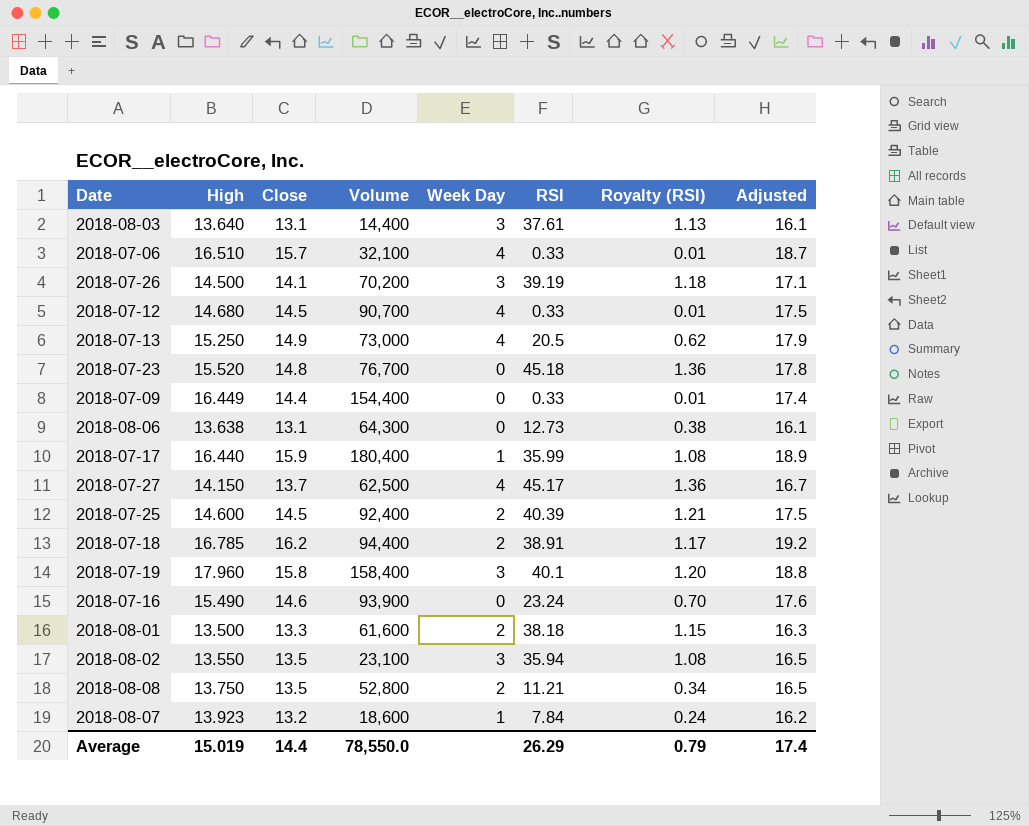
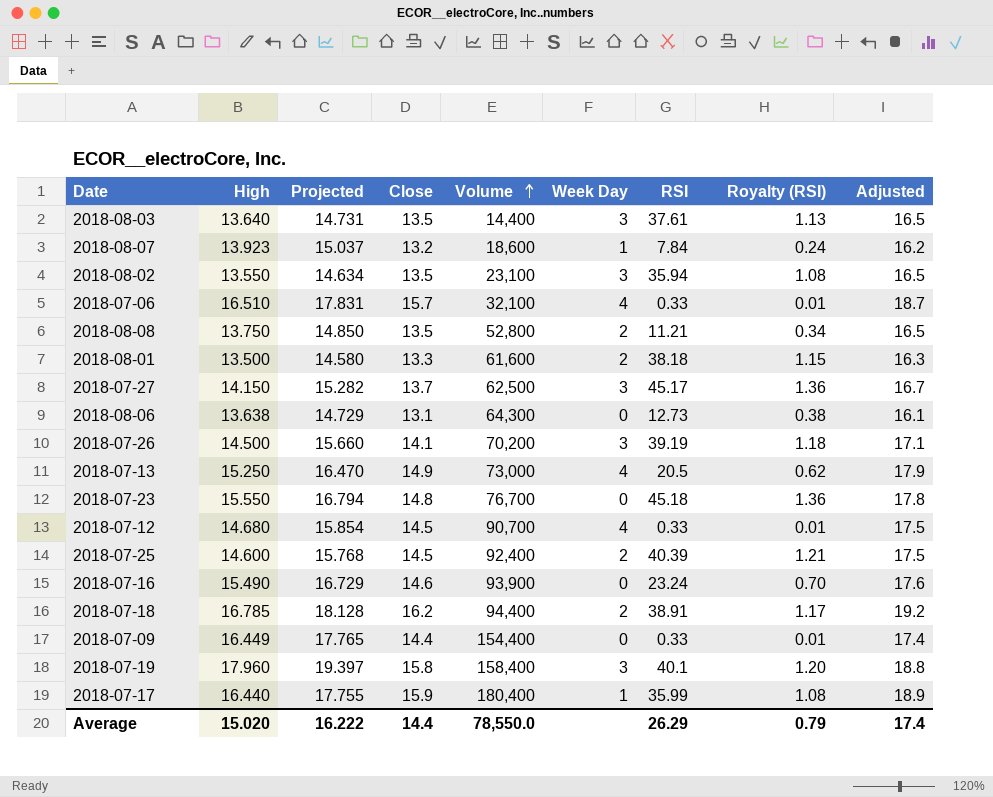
row order: none -> Volume ascending
column Projected | formula: none -> [High] * 1.08
2018-08-03 | Close: 13.1 -> 13.5
2018-08-03 | Adjusted: 16.1 -> 16.5
2018-07-27 | Week Day: 4 -> 3
2018-07-23 | High: 15.520 -> 15.550
Average | High: 15.019 -> 15.020

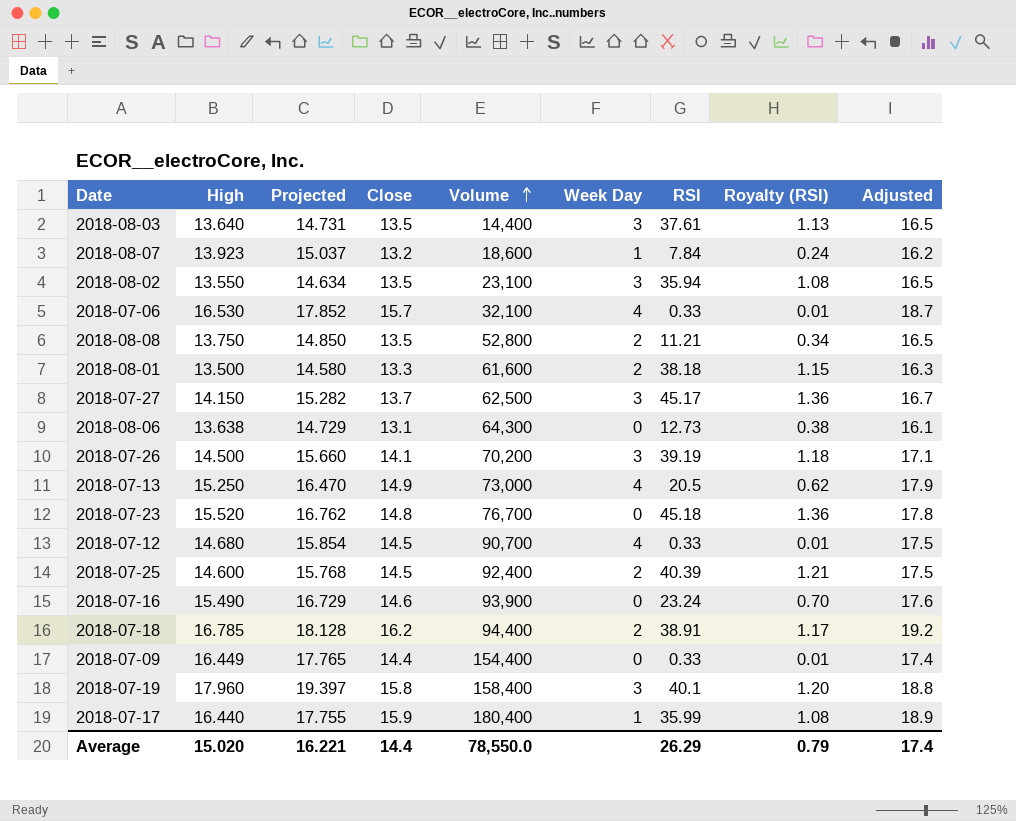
2018-07-06 | High: 16.510 -> 16.530
2018-07-06 | Projected: 17.831 -> 17.852
2018-07-23 | High: 15.550 -> 15.520
2018-07-23 | Projected: 16.794 -> 16.762
Average | Projected: 16.222 -> 16.221

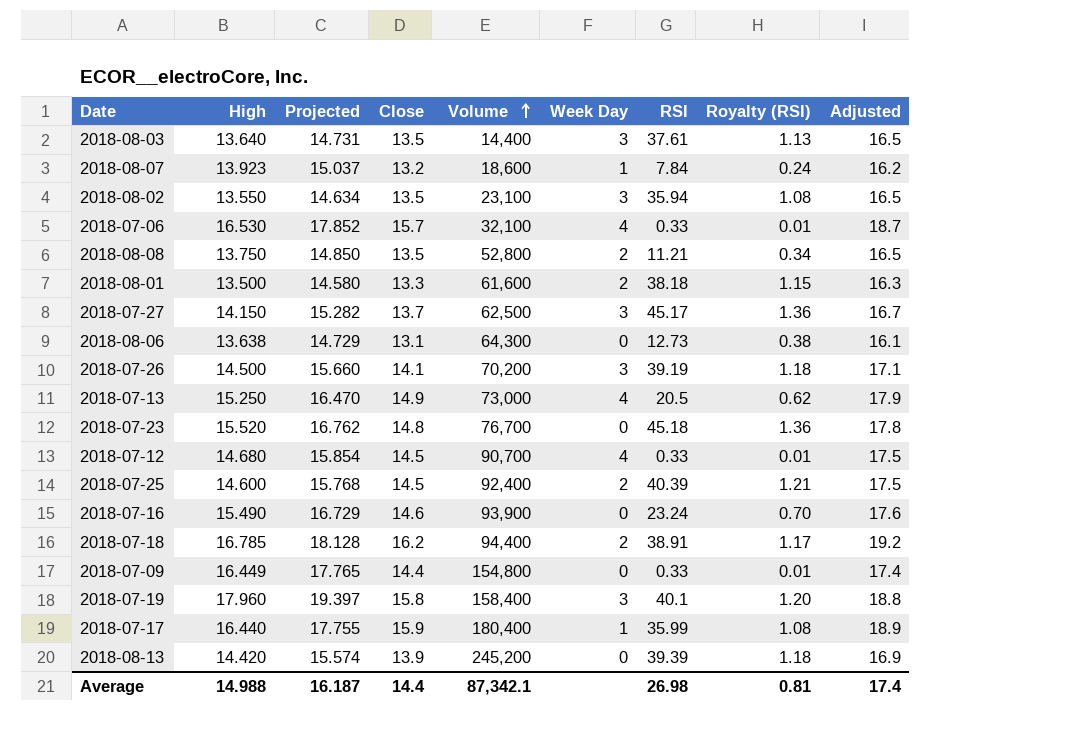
2018-07-09 | Volume: 154,400 -> 154,800
row 2018-08-13: none -> 14.420 | 15.574 | 13.9 | 245,200 | 0 | 39.39 | 1.18 | 16.9
Average | High: 15.020 -> 14.988
Average | Projected: 16.221 -> 16.187
Average | Volume: 78,550.0 -> 87,342.1
Average | RSI: 26.29 -> 26.98
Average | Royalty (RSI): 0.79 -> 0.81

